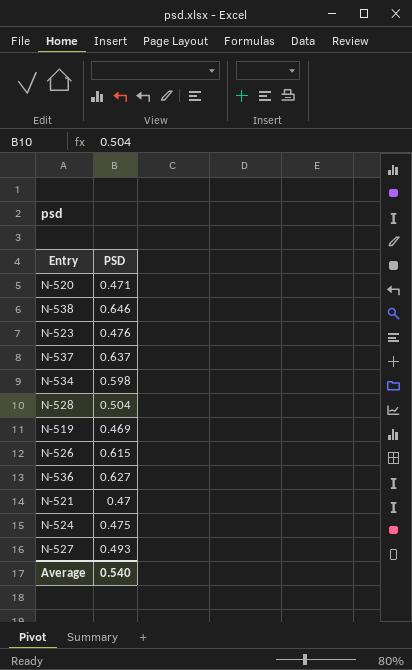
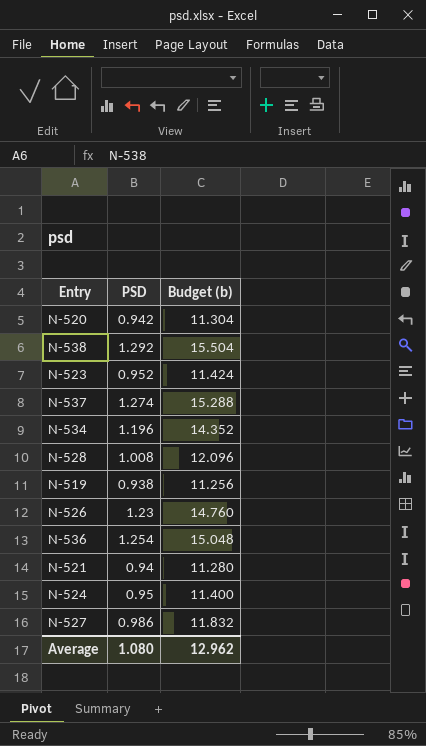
column Budget (b) | formula: none -> [PSD] * 12
N-520 | PSD: 0.471 -> 0.942
N-538 | PSD: 0.646 -> 1.292
N-523 | PSD: 0.476 -> 0.952
N-537 | PSD: 0.637 -> 1.274
N-534 | PSD: 0.598 -> 1.196
N-528 | PSD: 0.504 -> 1.008
N-519 | PSD: 0.469 -> 0.938
N-526 | PSD: 0.615 -> 1.23
N-536 | PSD: 0.627 -> 1.254
N-521 | PSD: 0.47 -> 0.94
N-524 | PSD: 0.475 -> 0.95
N-527 | PSD: 0.493 -> 0.986
Average | PSD: 0.540 -> 1.080

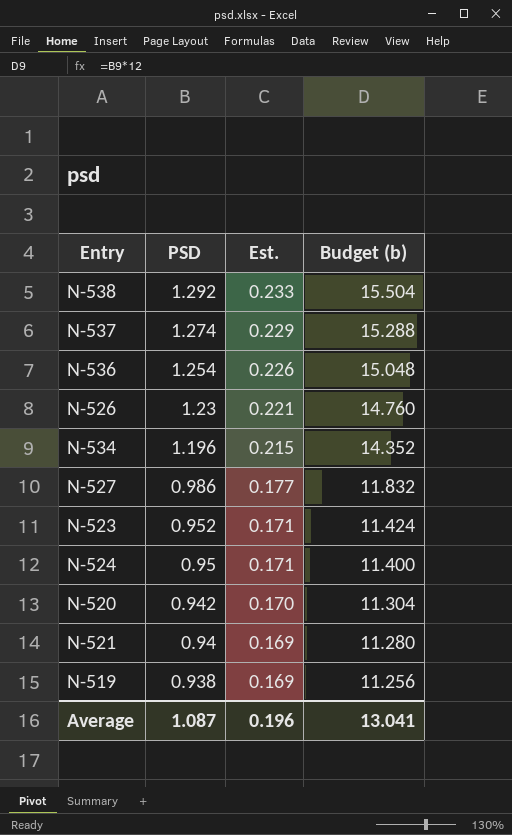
row order: none -> PSD descending
column Est. | formula: none -> [PSD] * 0.18
row N-528: 1.008 | 12.096 -> none
Average | PSD: 1.080 -> 1.087
Average | Budget (b): 12.962 -> 13.041

